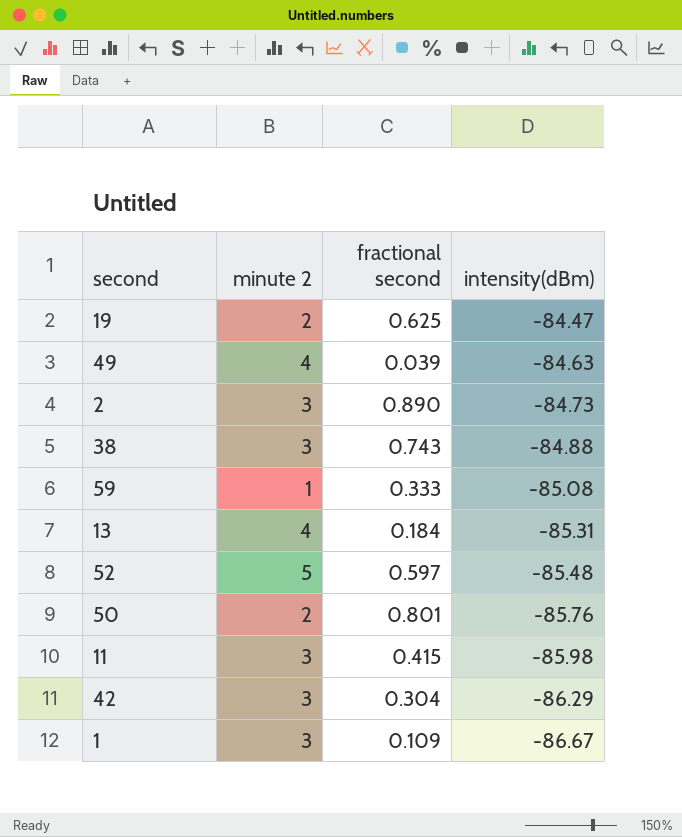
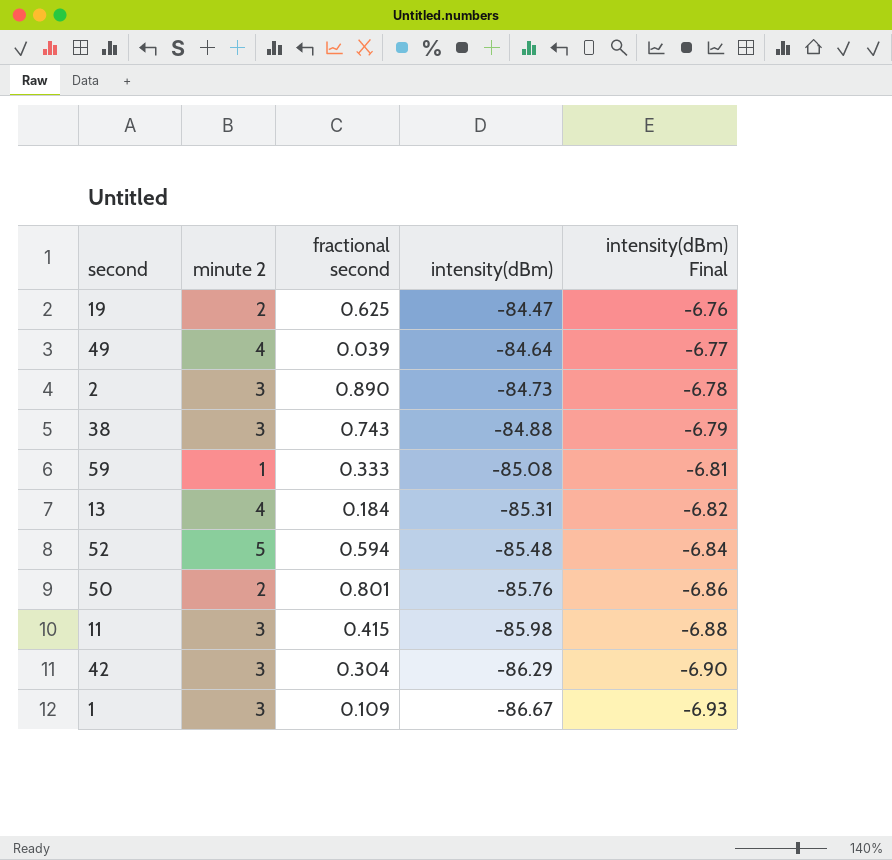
column intensity(dBm) Final | formula: none -> [intensity(dBm)] * 0.08
49 | intensity(dBm): -84.63 -> -84.64
52 | fractional second: 0.597 -> 0.594

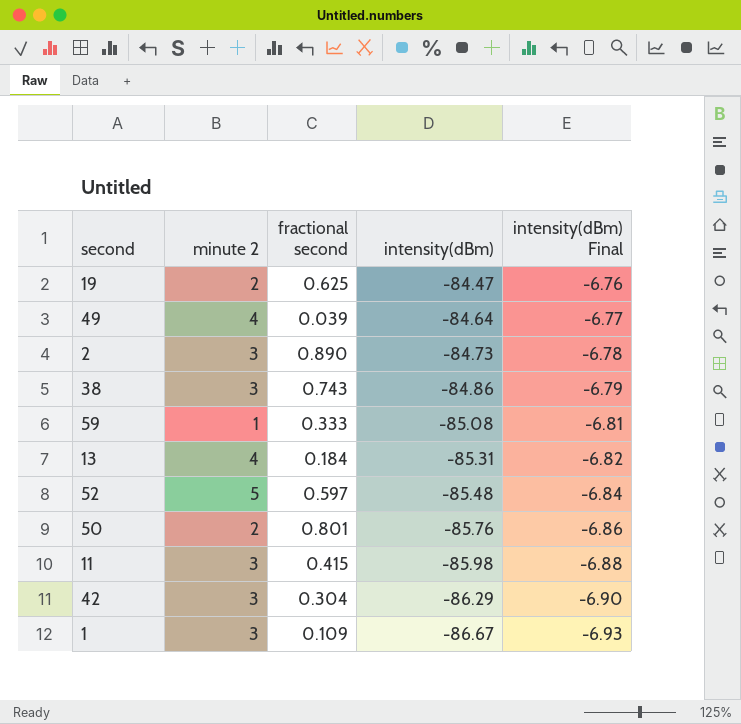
38 | intensity(dBm): -84.88 -> -84.86
52 | fractional second: 0.594 -> 0.597

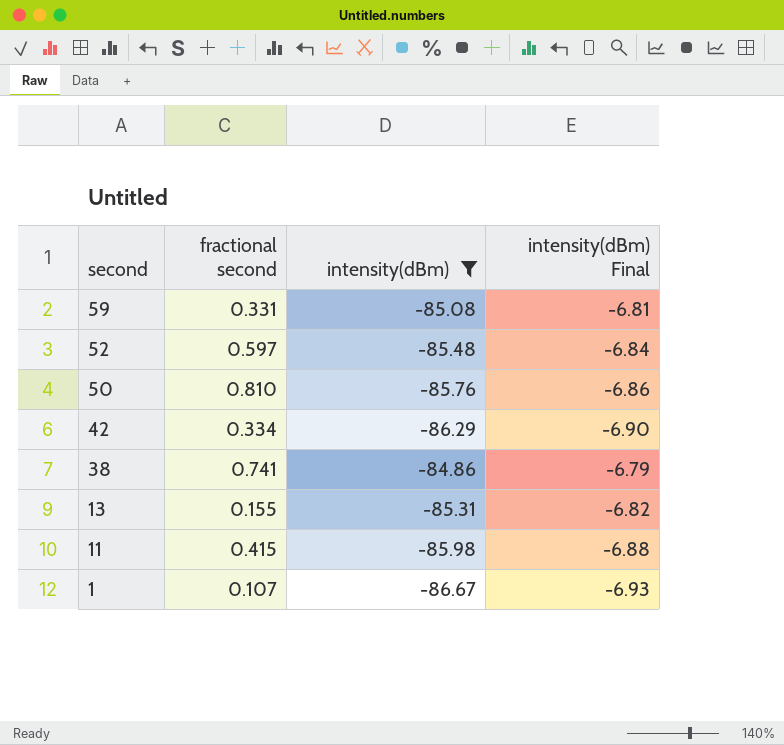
filter: none -> intensity(dBm) <= -84.86
row order: intensity(dBm) descending -> second descending
column minute 2 | position: 2 -> none
59 | fractional second: 0.333 -> 0.331
50 | fractional second: 0.801 -> 0.810
42 | fractional second: 0.304 -> 0.334
38 | fractional second: 0.743 -> 0.741
13 | fractional second: 0.184 -> 0.155
1 | fractional second: 0.109 -> 0.107

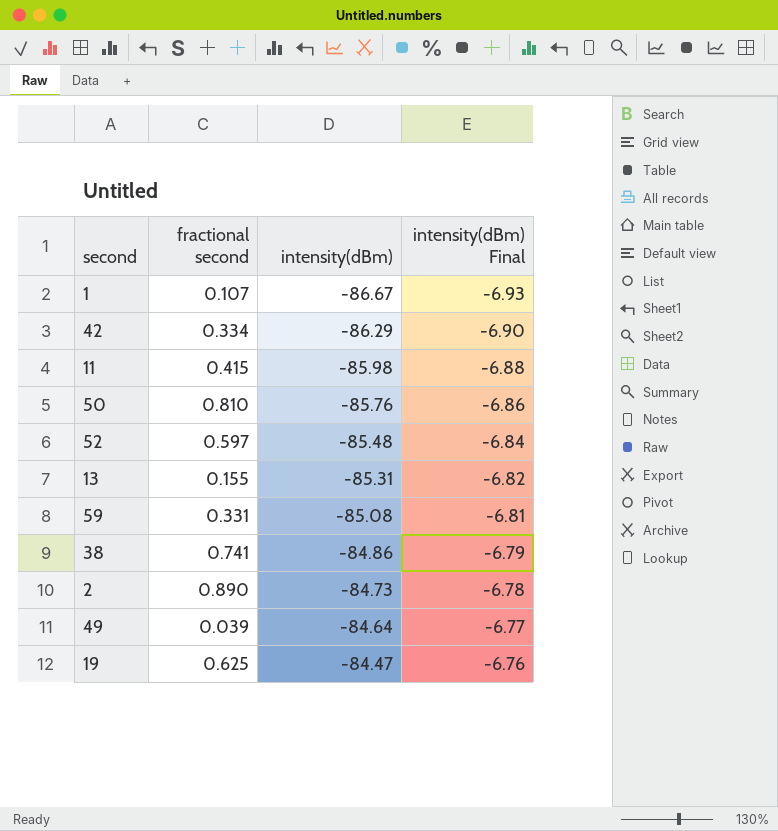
filter: intensity(dBm) <= -84.86 -> none
row order: second descending -> intensity(dBm) ascending

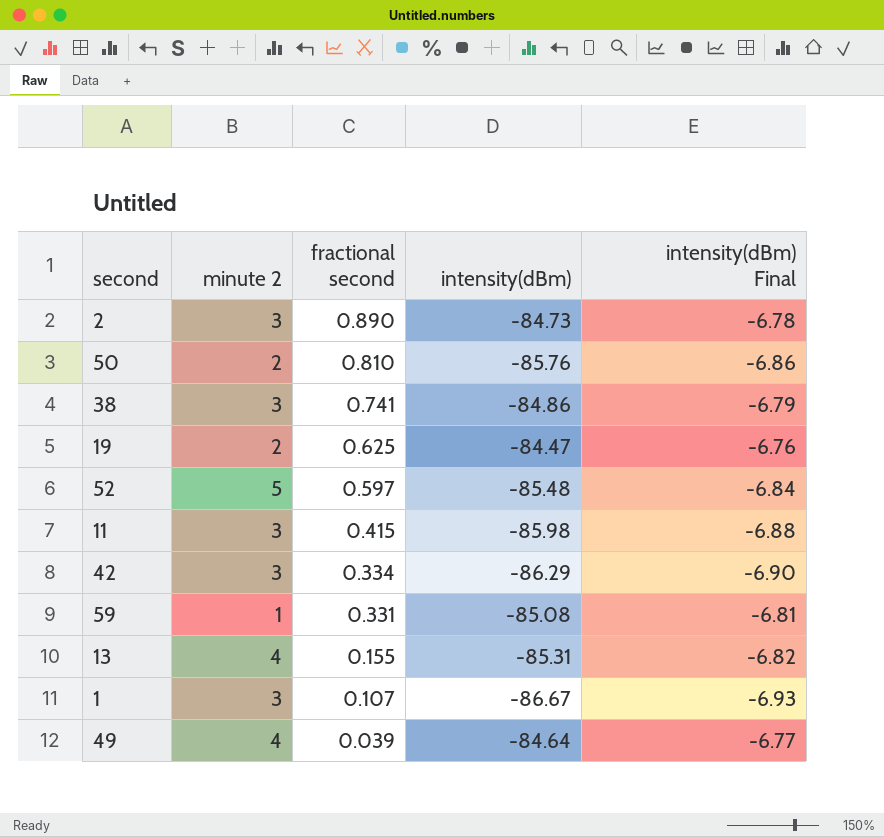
row order: intensity(dBm) ascending -> fractional second descending
column minute 2 | position: none -> 2

